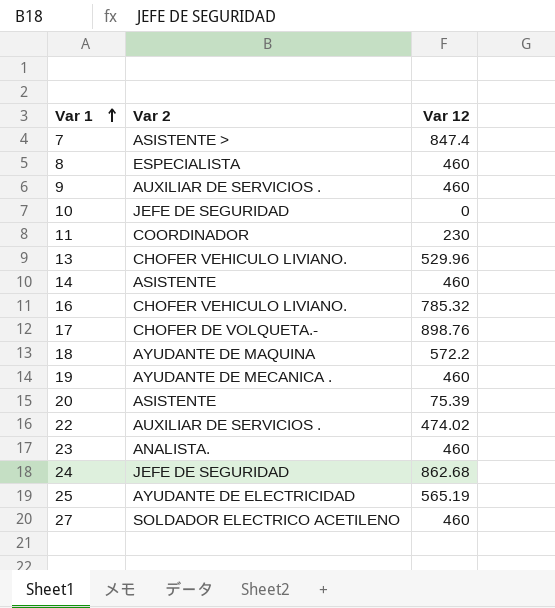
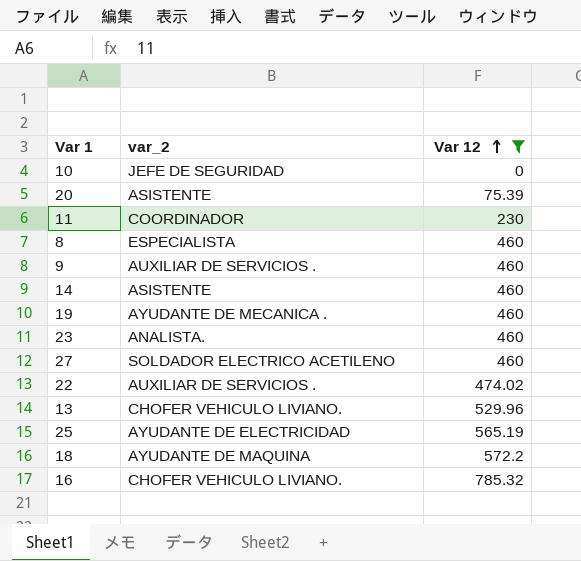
filter: none -> Var 12 <= 785.32
row order: Var 1 ascending -> Var 12 ascending
column name: Var 2 -> var_2

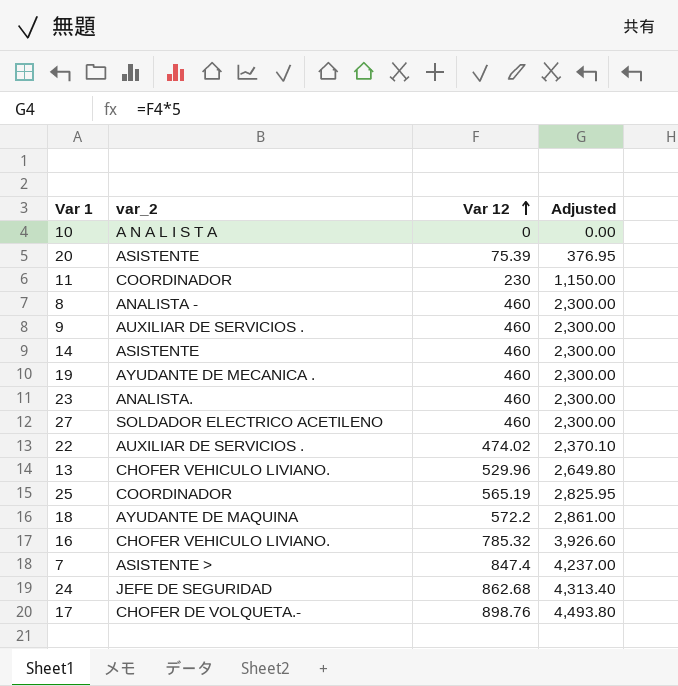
filter: Var 12 <= 785.32 -> none
column Adjusted | formula: none -> [Var 12] * 5
10 | var_2: JEFE DE SEGURIDAD -> A N A L I S T A
8 | var_2: ESPECIALISTA -> ANALISTA -
25 | var_2: AYUDANTE DE ELECTRICIDAD -> COORDINADOR

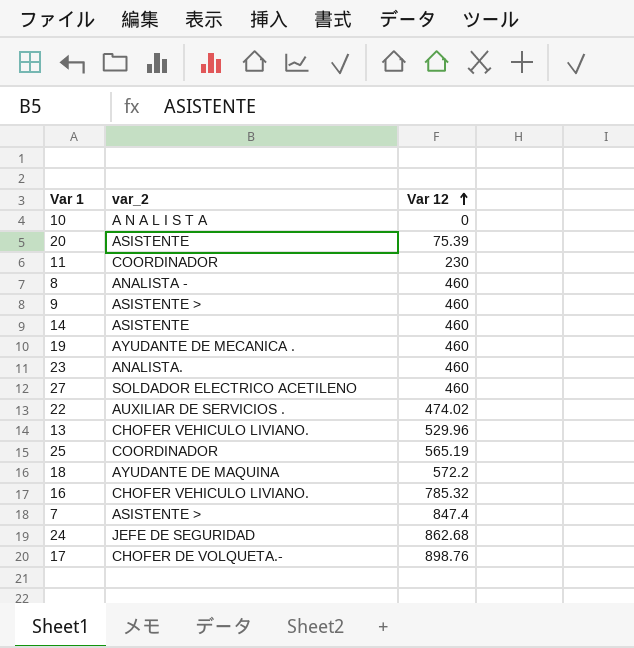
column Adjusted | formula: [Var 12] * 5 -> none
9 | var_2: AUXILIAR DE SERVICIOS . -> ASISTENTE >

